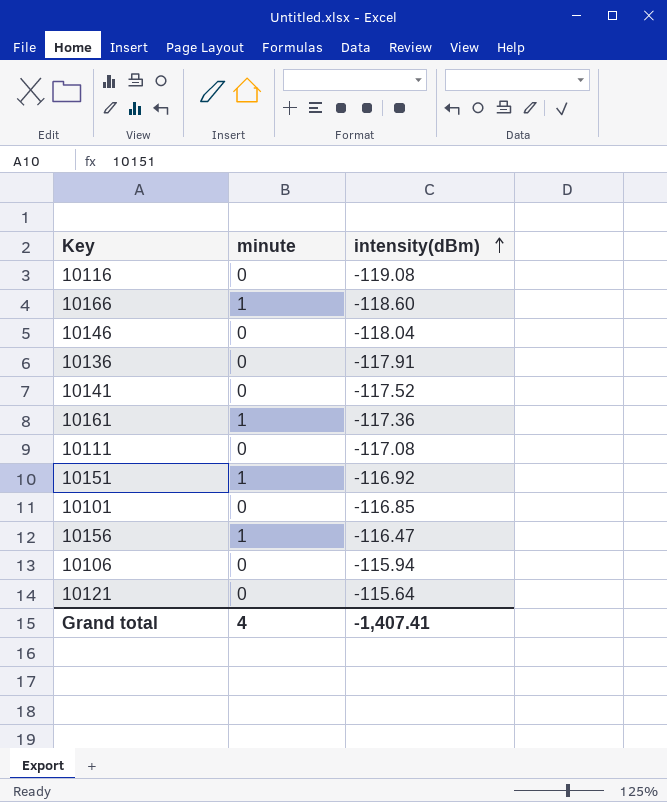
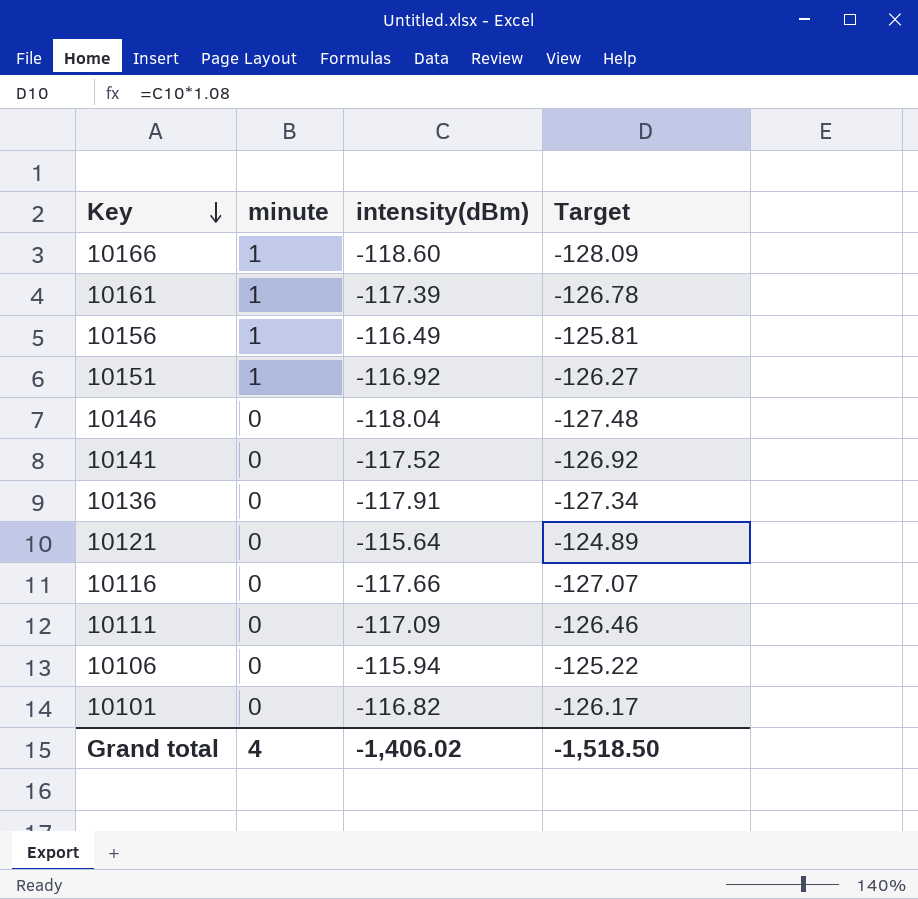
row order: intensity(dBm) ascending -> Key descending
column Target | formula: none -> [intensity(dBm)] * 1.08
10161 | intensity(dBm): -117.36 -> -117.39
10156 | intensity(dBm): -116.47 -> -116.49
10116 | intensity(dBm): -119.08 -> -117.66
10111 | intensity(dBm): -117.08 -> -117.09
10101 | intensity(dBm): -116.85 -> -116.82
Grand total | intensity(dBm): -1,407.41 -> -1,406.02

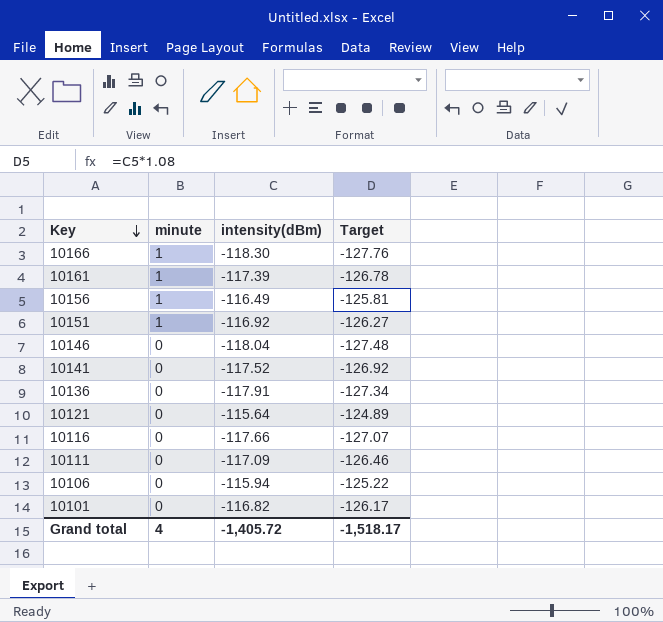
10166 | intensity(dBm): -118.60 -> -118.30
10166 | Target: -128.09 -> -127.76
Grand total | intensity(dBm): -1,406.02 -> -1,405.72
Grand total | Target: -1,518.50 -> -1,518.17

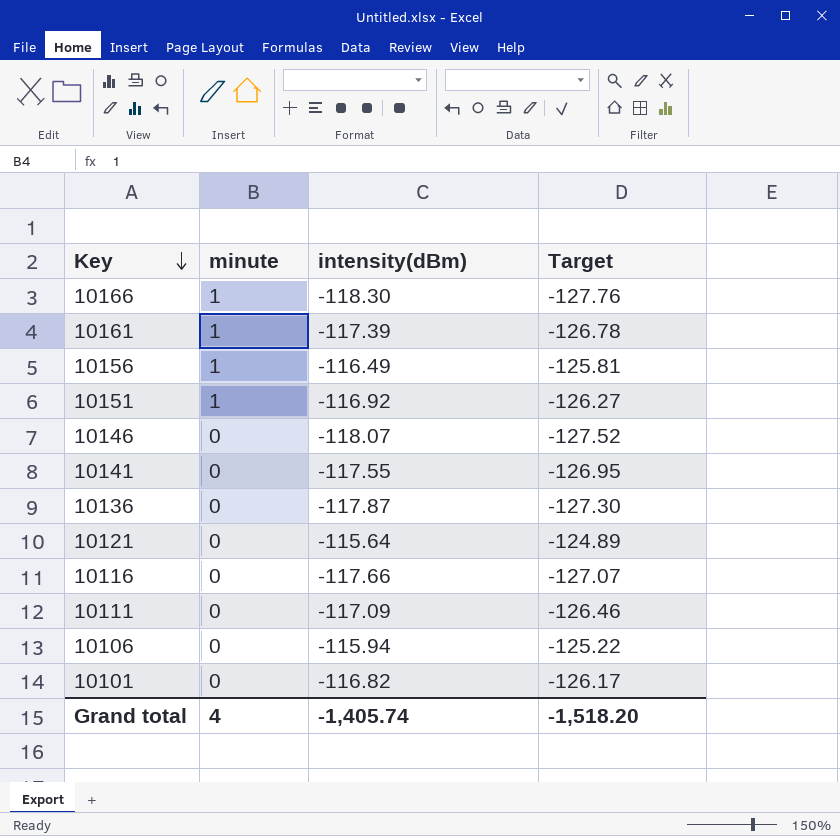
10146 | intensity(dBm): -118.04 -> -118.07
10146 | Target: -127.48 -> -127.52
10141 | intensity(dBm): -117.52 -> -117.55
10141 | Target: -126.92 -> -126.95
10136 | intensity(dBm): -117.91 -> -117.87
10136 | Target: -127.34 -> -127.30
Grand total | intensity(dBm): -1,405.72 -> -1,405.74
Grand total | Target: -1,518.17 -> -1,518.20

